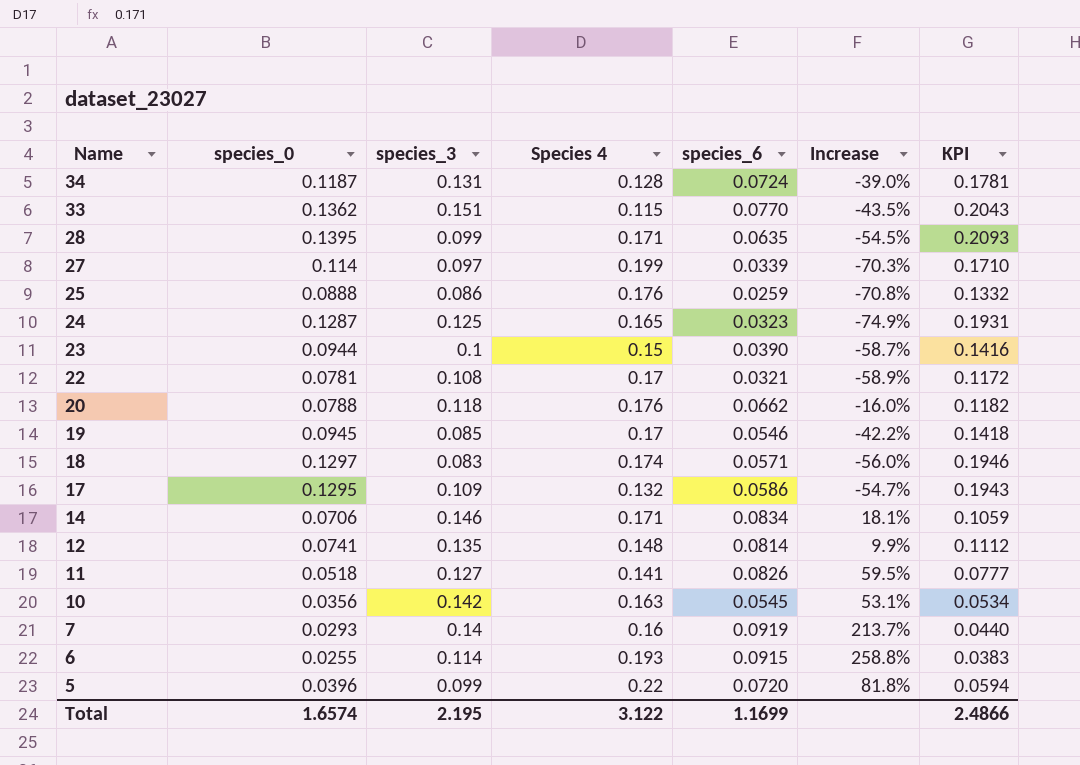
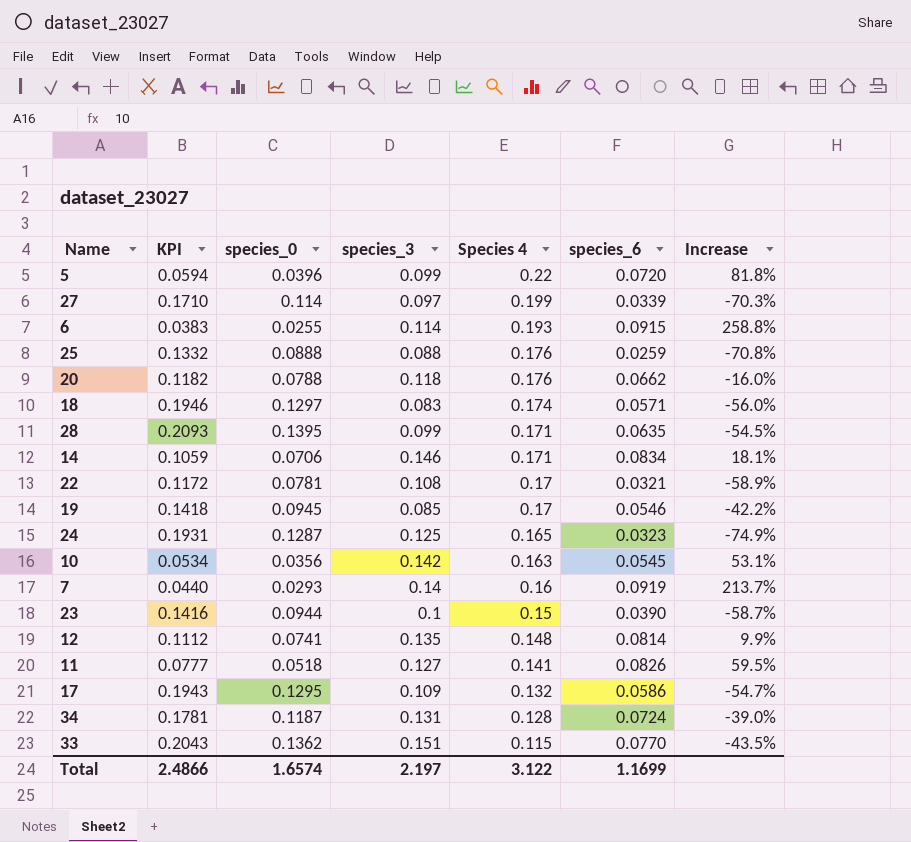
row order: Name descending -> Species 4 descending
column KPI | position: 7 -> 2
25 | species_3: 0.086 -> 0.088
Total | species_3: 2.195 -> 2.197

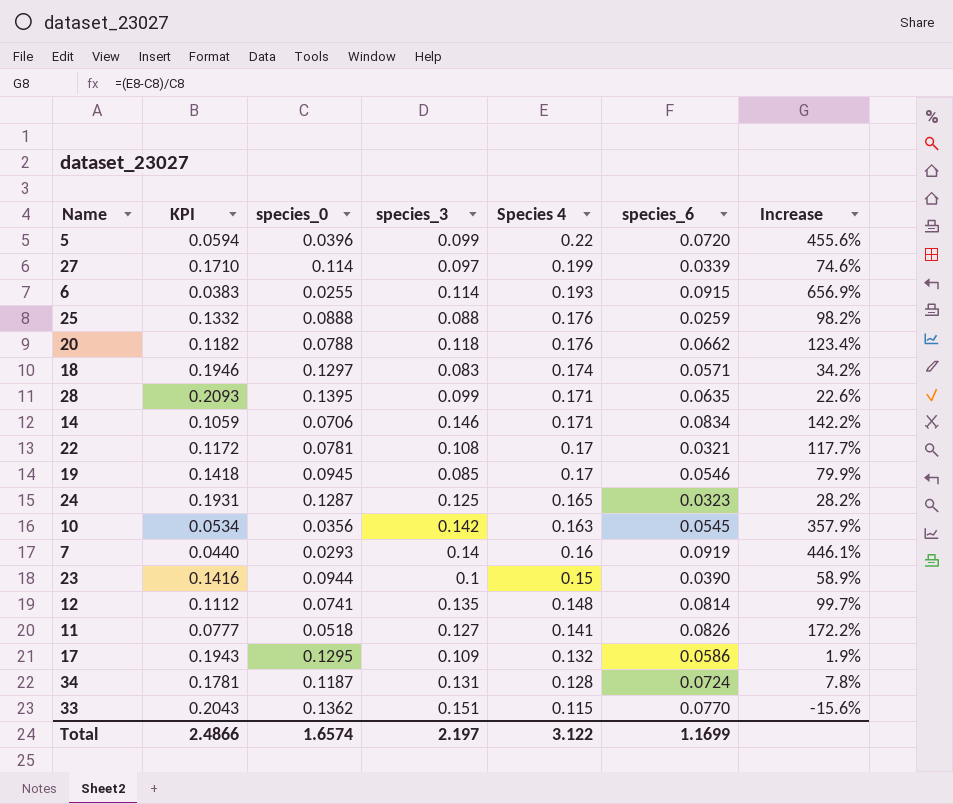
column Increase | formula: ([species_6] - [species_0]) / [species_0] -> ([Species 4] - [species_0]) / [species_0]

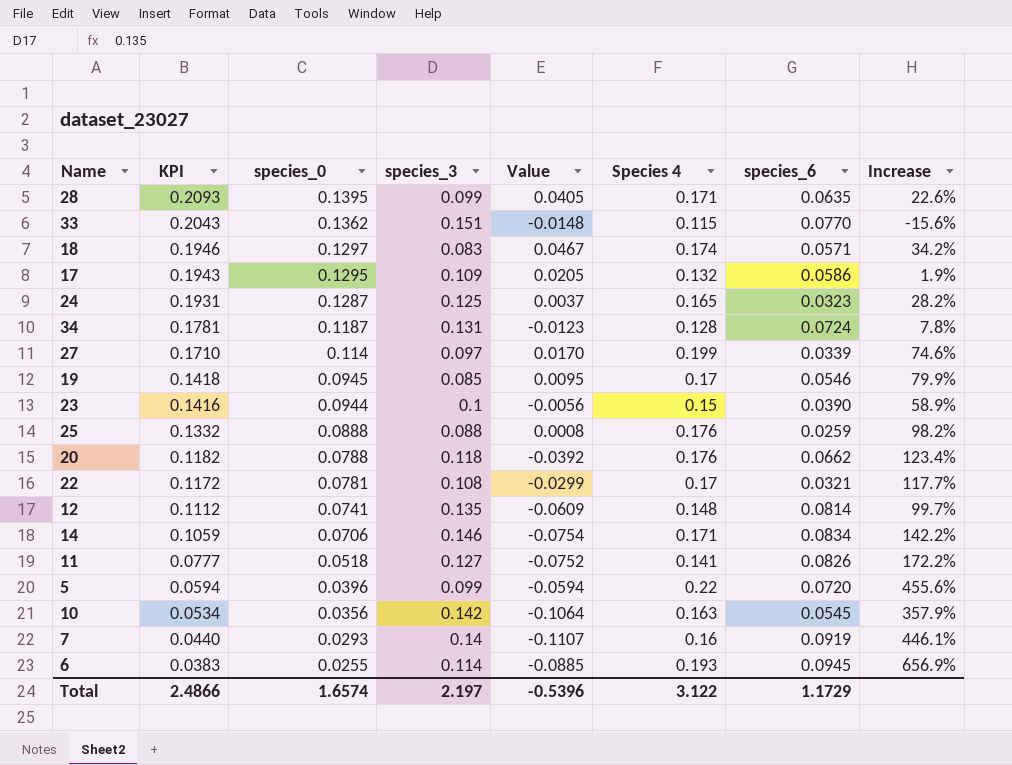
row order: Species 4 descending -> KPI descending
column Value | formula: none -> [species_0] - [species_3]
6 | species_6: 0.0915 -> 0.0945
Total | species_6: 1.1699 -> 1.1729

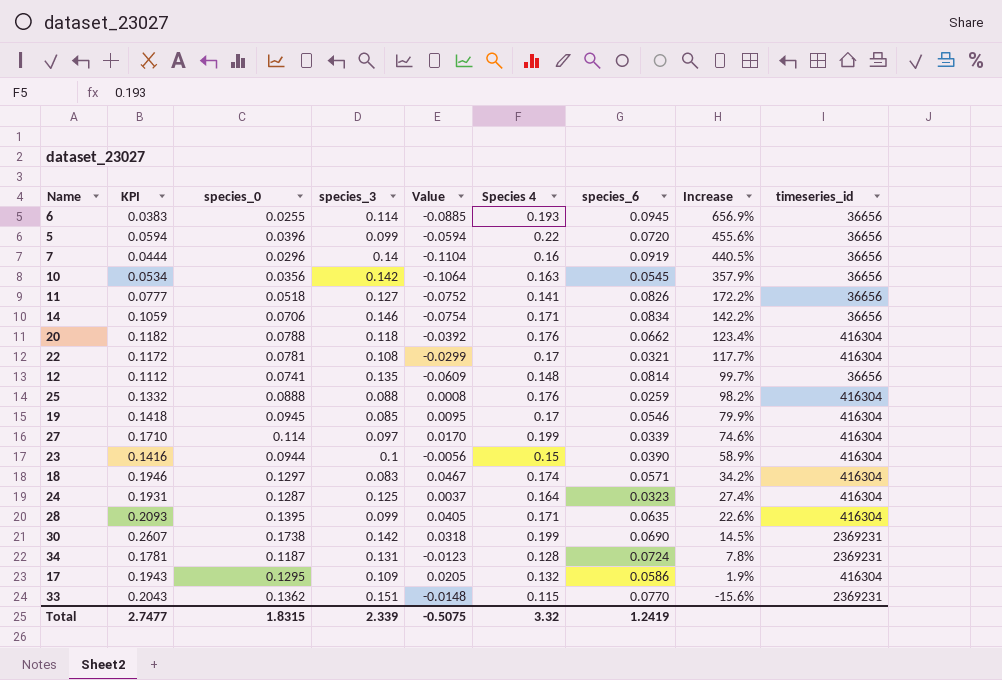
row order: KPI descending -> Increase descending
column timeseries_id | position: none -> 9
7 | KPI: 0.0440 -> 0.0444
7 | species_0: 0.0293 -> 0.0296
7 | Value: -0.1107 -> -0.1104
7 | Increase: 446.1% -> 440.5%
24 | Species 4: 0.165 -> 0.164
24 | Increase: 28.2% -> 27.4%
row 30: none -> 0.2607 | 0.1738 | 0.142 | 0.0318 | 0.199 | 0.0690 | 14.5% | 2369231
Total | KPI: 2.4866 -> 2.7477
Total | species_0: 1.6574 -> 1.8315
Total | species_3: 2.197 -> 2.339
Total | Value: -0.5396 -> -0.5075
Total | Species 4: 3.122 -> 3.32
Total | species_6: 1.1729 -> 1.2419

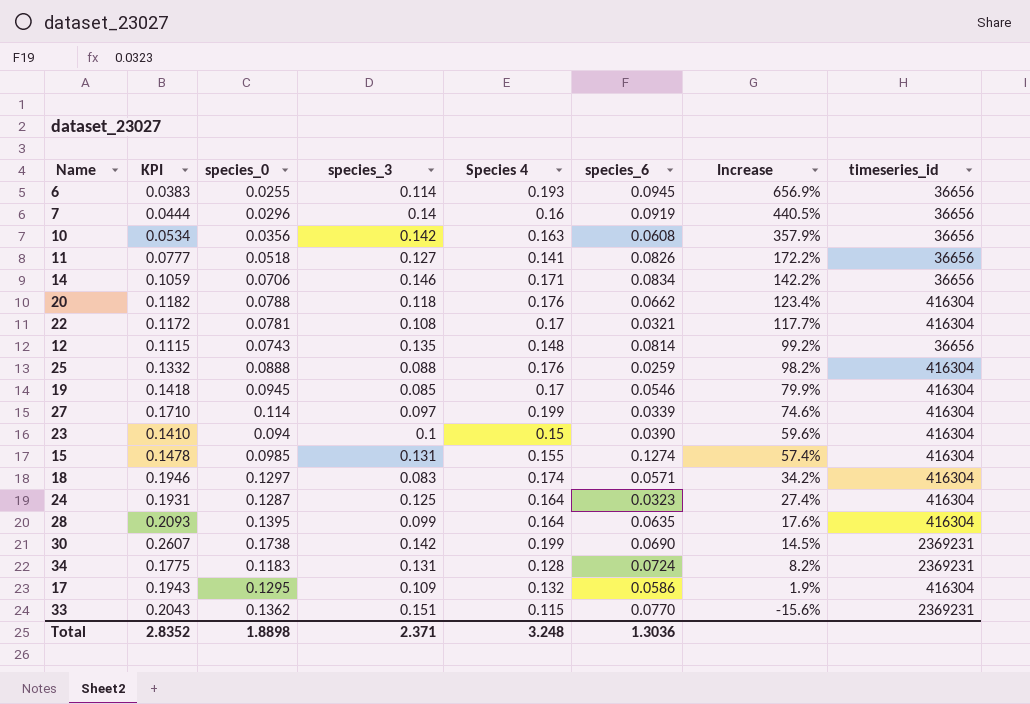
column Value | formula: [species_0] - [species_3] -> none
row 5: 0.0594 | 0.0396 | 0.099 | -0.0594 | 0.22 | 0.0720 | 455.6% | 36656 -> none
10 | species_6: 0.0545 -> 0.0608
12 | KPI: 0.1112 -> 0.1115
12 | species_0: 0.0741 -> 0.0743
12 | Increase: 99.7% -> 99.2%
23 | KPI: 0.1416 -> 0.1410
23 | species_0: 0.0944 -> 0.094
23 | Increase: 58.9% -> 59.6%
row 15: none -> 0.1478 | 0.0985 | 0.131 | 0.155 | 0.1274 | 57.4% | 416304
28 | Species 4: 0.171 -> 0.164
28 | Increase: 22.6% -> 17.6%
34 | KPI: 0.1781 -> 0.1775
34 | species_0: 0.1187 -> 0.1183
34 | Increase: 7.8% -> 8.2%
Total | KPI: 2.7477 -> 2.8352
Total | species_0: 1.8315 -> 1.8898
Total | species_3: 2.339 -> 2.371
Total | Species 4: 3.32 -> 3.248
Total | species_6: 1.2419 -> 1.3036

